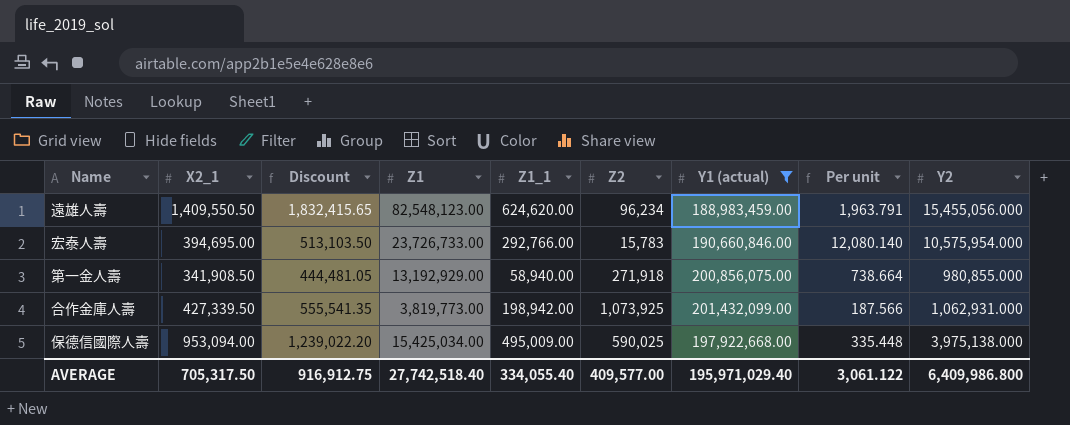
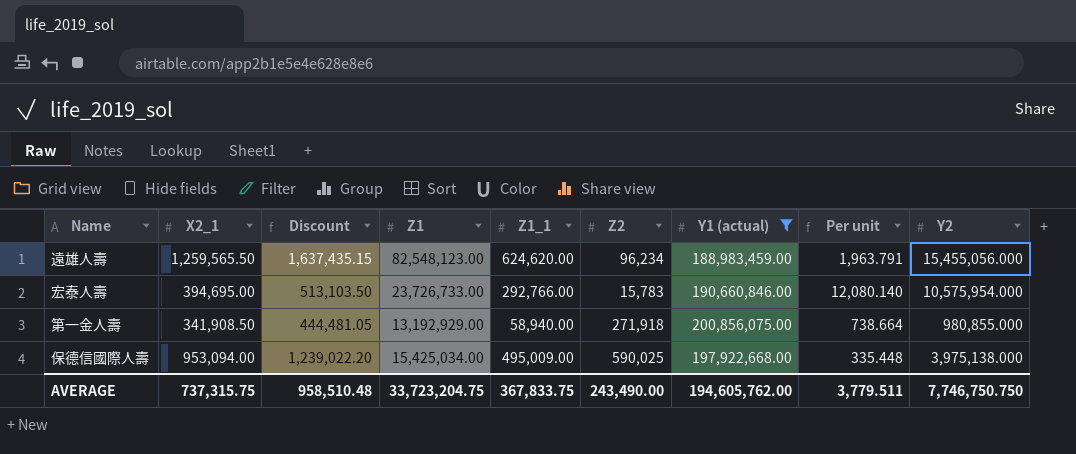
row 合作金庫人壽: 427,339.50 | 555,541.35 | 3,819,773.00 | 198,942.00 | 1,073,925 | 201,432,099.00 | 187.566 | 1,062,931.000 -> none
遠雄人壽 | X2_1: 1,409,550.50 -> 1,259,565.50
遠雄人壽 | Discount: 1,832,415.65 -> 1,637,435.15
AVERAGE | X2_1: 705,317.50 -> 737,315.75
AVERAGE | Discount: 916,912.75 -> 958,510.48
AVERAGE | Z1: 27,742,518.40 -> 33,723,204.75
AVERAGE | Z1_1: 334,055.40 -> 367,833.75
AVERAGE | Z2: 409,577.00 -> 243,490.00
AVERAGE | Y1 (actual): 195,971,029.40 -> 194,605,762.00
AVERAGE | Per unit: 3,061.122 -> 3,779.511
AVERAGE | Y2: 6,409,986.800 -> 7,746,750.750

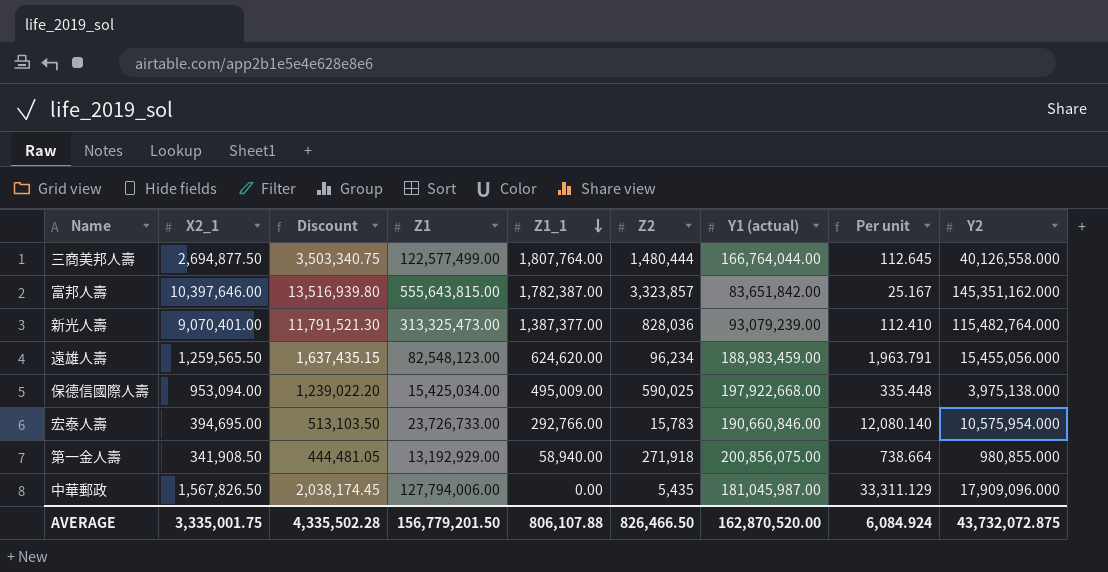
filter: Y1 (actual) >= 188,983,459.00 -> none
row order: none -> Z1_1 descending
AVERAGE | X2_1: 737,315.75 -> 3,335,001.75
AVERAGE | Discount: 958,510.48 -> 4,335,502.28
AVERAGE | Z1: 33,723,204.75 -> 156,779,201.50
AVERAGE | Z1_1: 367,833.75 -> 806,107.88
AVERAGE | Z2: 243,490.00 -> 826,466.50
AVERAGE | Y1 (actual): 194,605,762.00 -> 162,870,520.00
AVERAGE | Per unit: 3,779.511 -> 6,084.924
AVERAGE | Y2: 7,746,750.750 -> 43,732,072.875

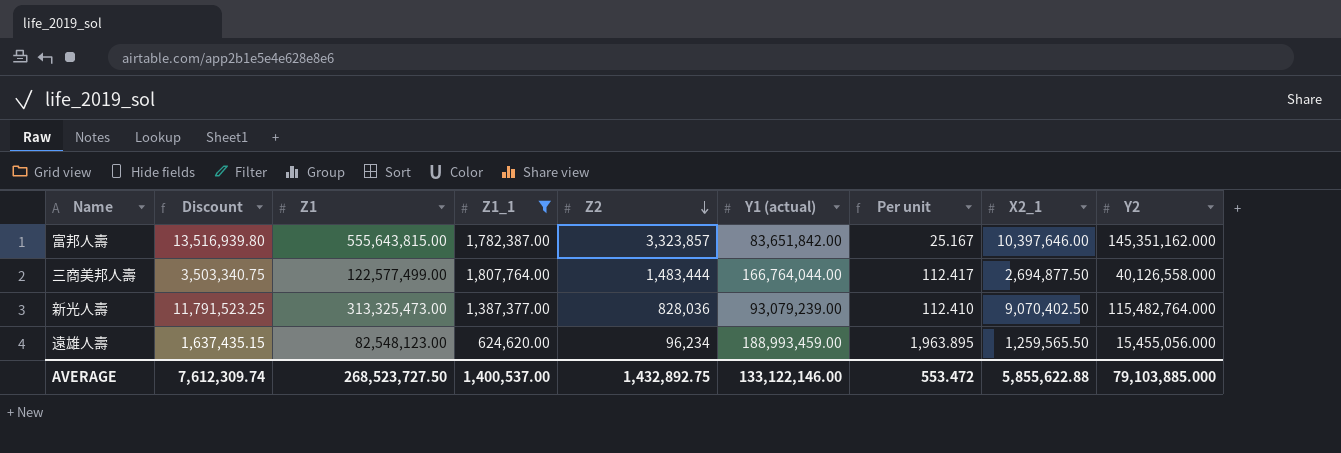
filter: none -> Z1_1 >= 624,620.00
row order: Z1_1 descending -> Z2 descending
column X2_1 | position: 2 -> 8
三商美邦人壽 | Z2: 1,480,444 -> 1,483,444
三商美邦人壽 | Per unit: 112.645 -> 112.417
新光人壽 | Discount: 11,791,521.30 -> 11,791,523.25
新光人壽 | X2_1: 9,070,401.00 -> 9,070,402.50
遠雄人壽 | Y1 (actual): 188,983,459.00 -> 188,993,459.00
遠雄人壽 | Per unit: 1,963.791 -> 1,963.895
AVERAGE | Discount: 4,335,502.28 -> 7,612,309.74
AVERAGE | Z1: 156,779,201.50 -> 268,523,727.50
AVERAGE | Z1_1: 806,107.88 -> 1,400,537.00
AVERAGE | Z2: 826,466.50 -> 1,432,892.75
AVERAGE | Y1 (actual): 162,870,520.00 -> 133,122,146.00
AVERAGE | Per unit: 6,084.924 -> 553.472
AVERAGE | X2_1: 3,335,001.75 -> 5,855,622.88
AVERAGE | Y2: 43,732,072.875 -> 79,103,885.000

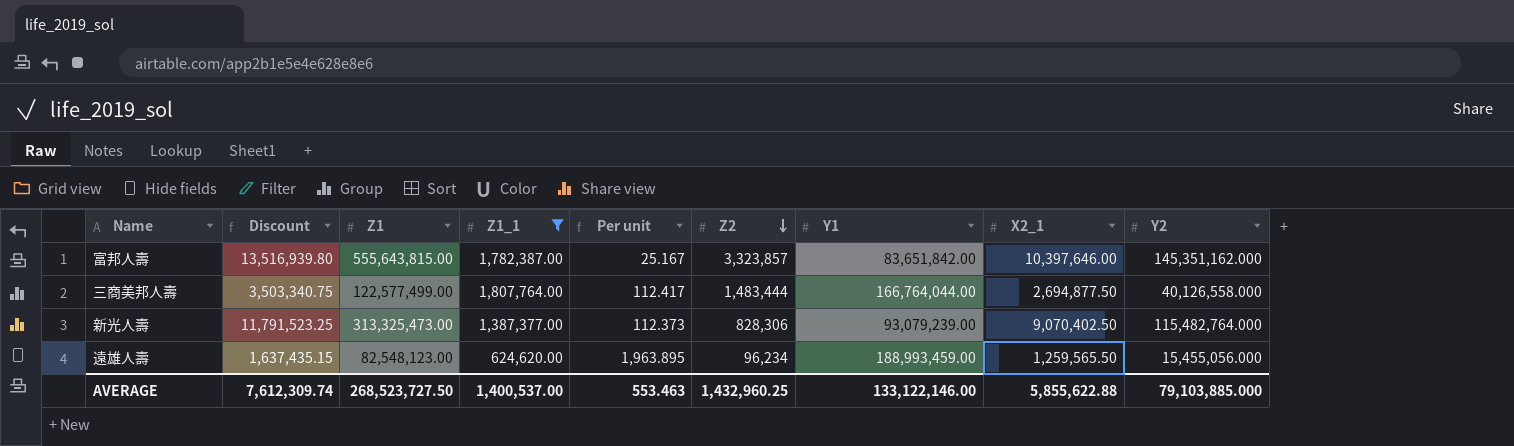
column Per unit | position: 7 -> 5
column name: Y1 (actual) -> Y1
新光人壽 | Per unit: 112.410 -> 112.373
新光人壽 | Z2: 828,036 -> 828,306
AVERAGE | Per unit: 553.472 -> 553.463
AVERAGE | Z2: 1,432,892.75 -> 1,432,960.25

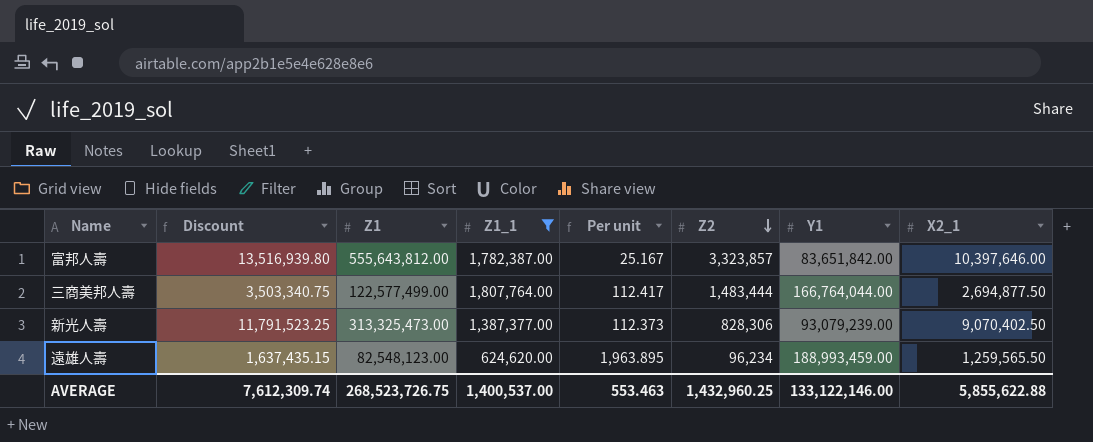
column Y2 | position: 9 -> none
富邦人壽 | Z1: 555,643,815.00 -> 555,643,812.00
AVERAGE | Z1: 268,523,727.50 -> 268,523,726.75

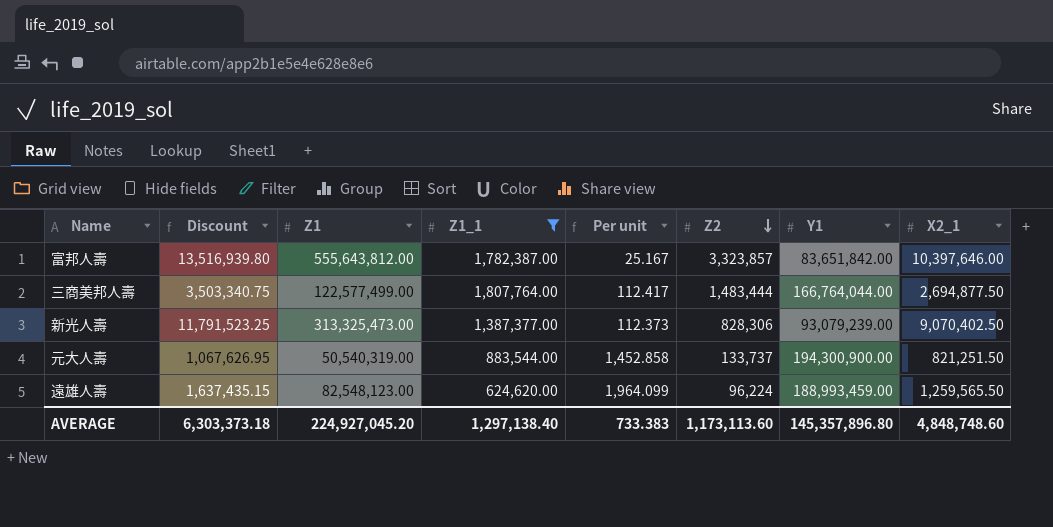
row 元大人壽: none -> 1,067,626.95 | 50,540,319.00 | 883,544.00 | 1,452.858 | 133,737 | 194,300,900.00 | 821,251.50
遠雄人壽 | Per unit: 1,963.895 -> 1,964.099
遠雄人壽 | Z2: 96,234 -> 96,224
AVERAGE | Discount: 7,612,309.74 -> 6,303,373.18
AVERAGE | Z1: 268,523,726.75 -> 224,927,045.20
AVERAGE | Z1_1: 1,400,537.00 -> 1,297,138.40
AVERAGE | Per unit: 553.463 -> 733.383
AVERAGE | Z2: 1,432,960.25 -> 1,173,113.60
AVERAGE | Y1: 133,122,146.00 -> 145,357,896.80
AVERAGE | X2_1: 5,855,622.88 -> 4,848,748.60

